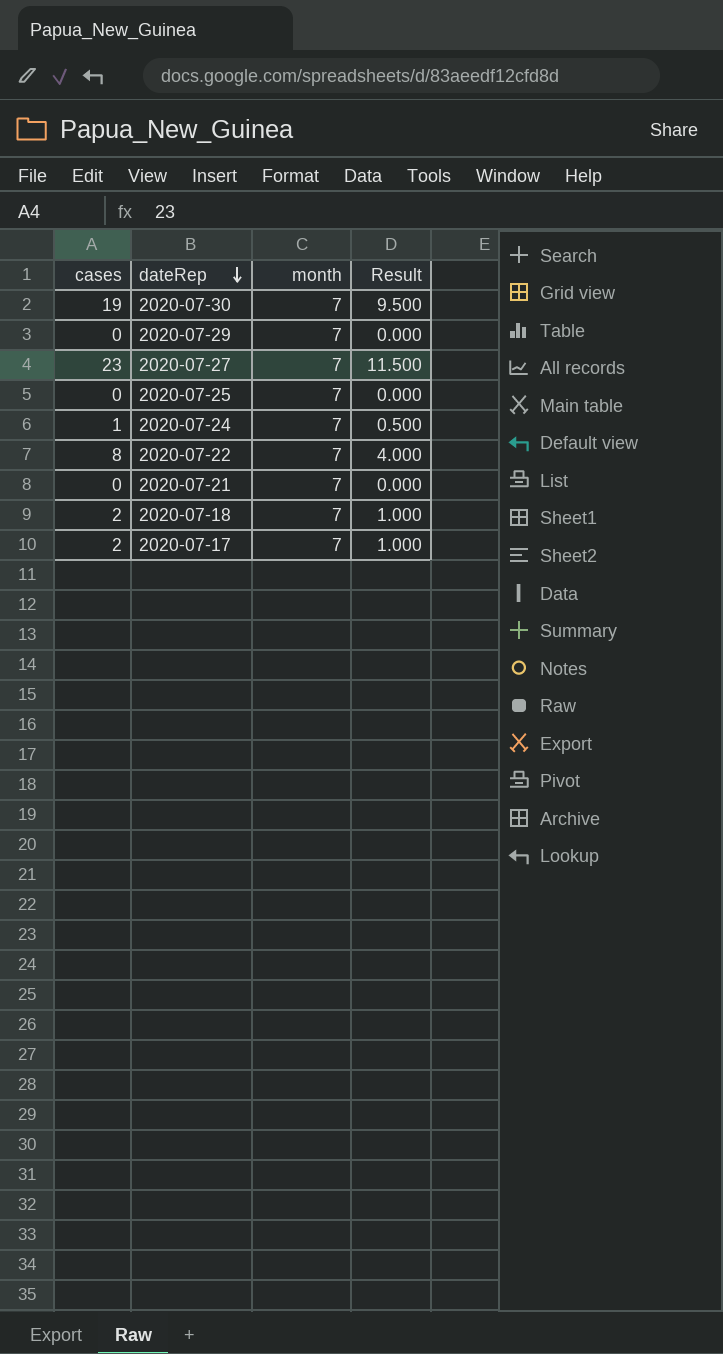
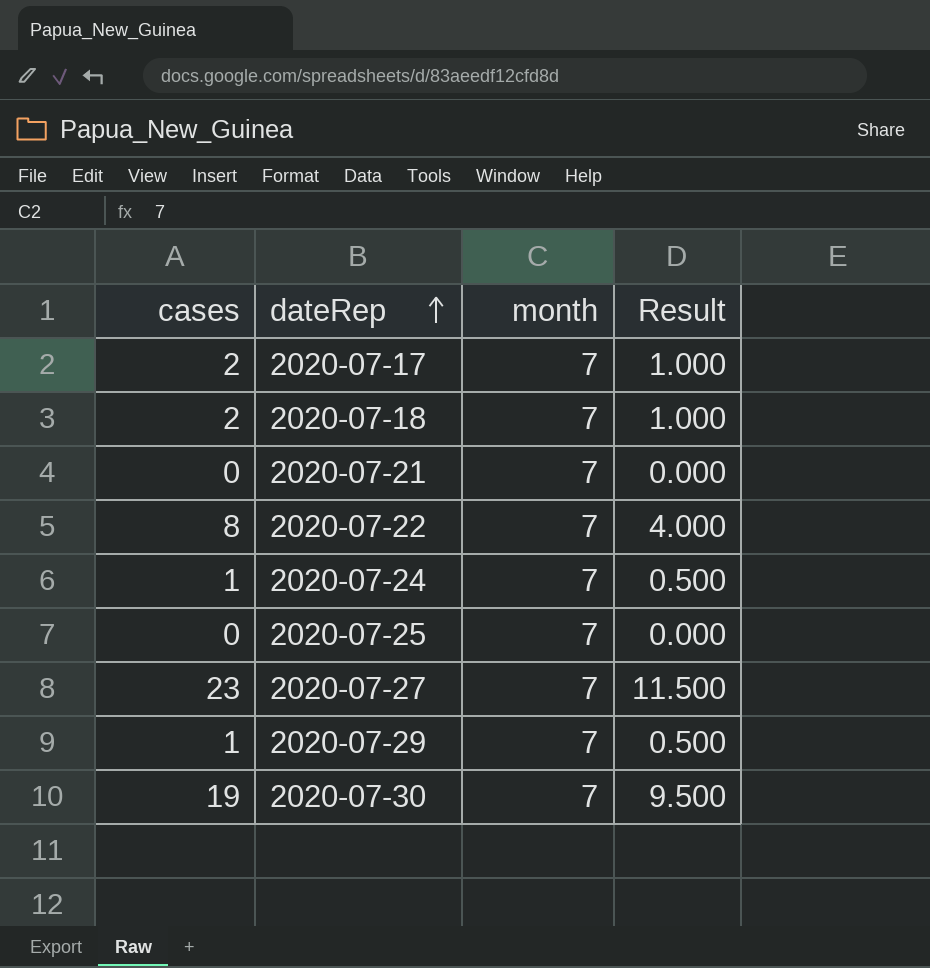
row order: dateRep descending -> dateRep ascending
2020-07-29 | cases: 0 -> 1
2020-07-29 | Result: 0.000 -> 0.500

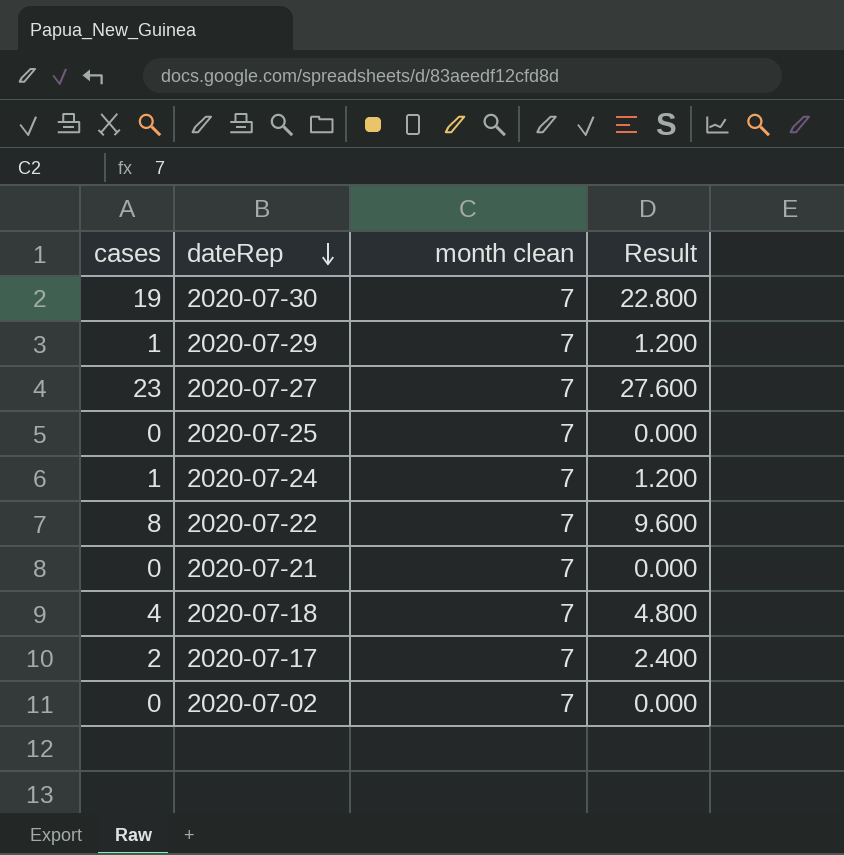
row order: dateRep ascending -> dateRep descending
column name: month -> month clean
column Result | formula: [cases] * 0.5 -> [cases] * 1.2
2020-07-18 | cases: 2 -> 4
row 2020-07-02: none -> 0 | 7 | 0.000

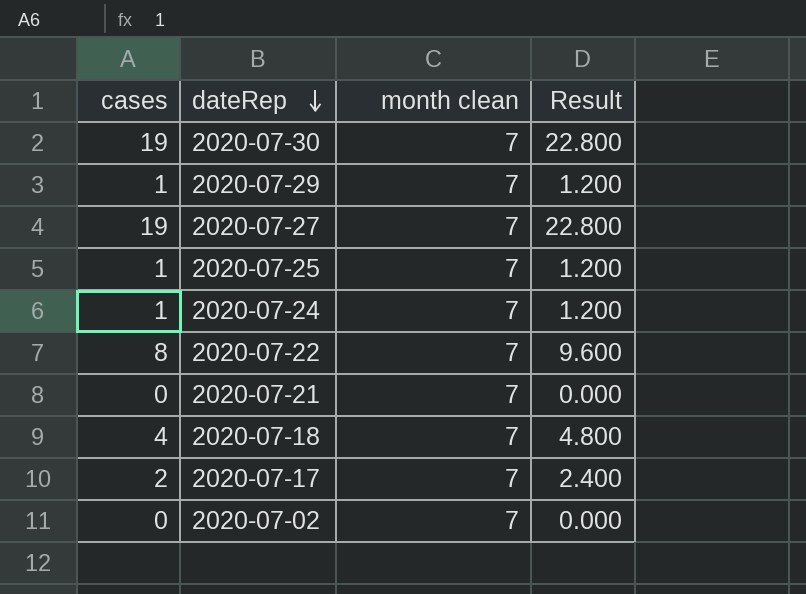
2020-07-27 | cases: 23 -> 19
2020-07-27 | Result: 27.600 -> 22.800
2020-07-25 | cases: 0 -> 1
2020-07-25 | Result: 0.000 -> 1.200

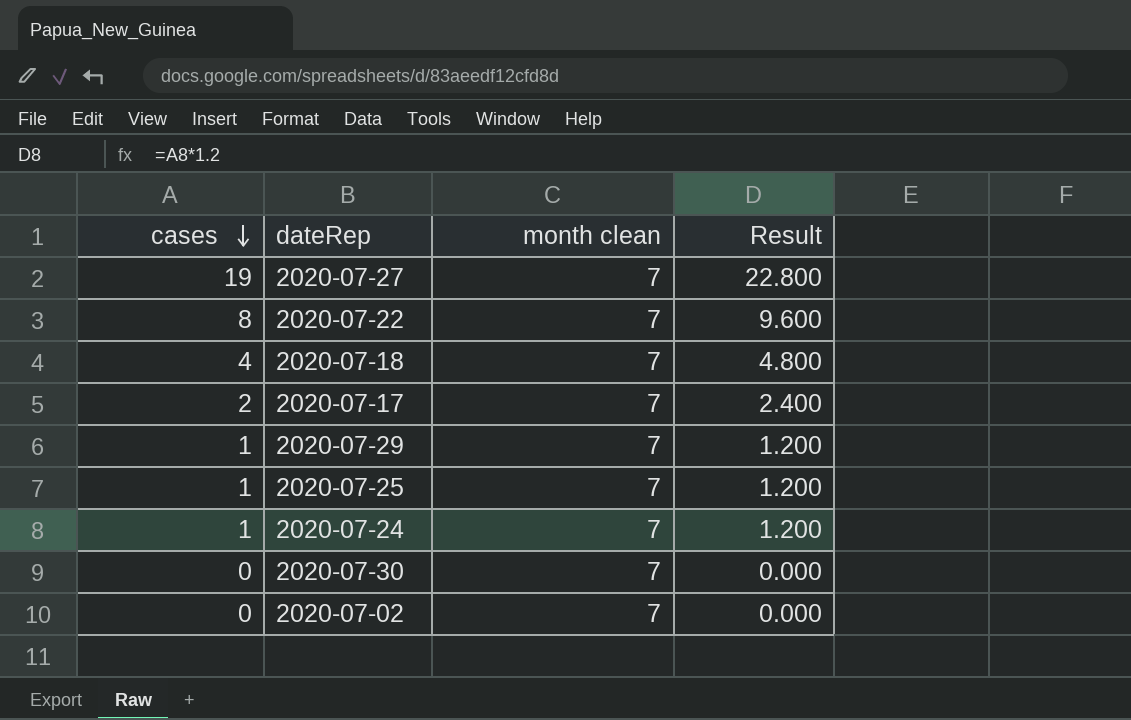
row order: dateRep descending -> cases descending
row 2020-07-21: 0 | 7 | 0.000 -> none
2020-07-30 | cases: 19 -> 0
2020-07-30 | Result: 22.800 -> 0.000

